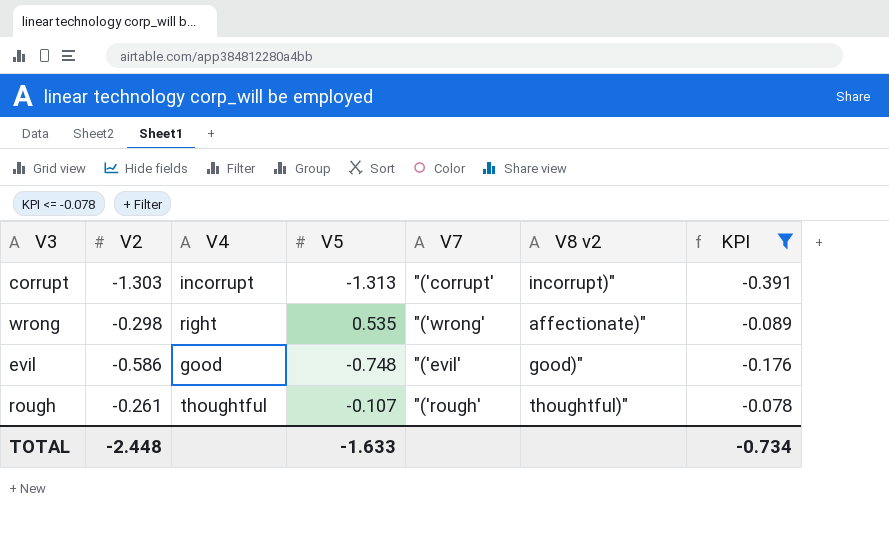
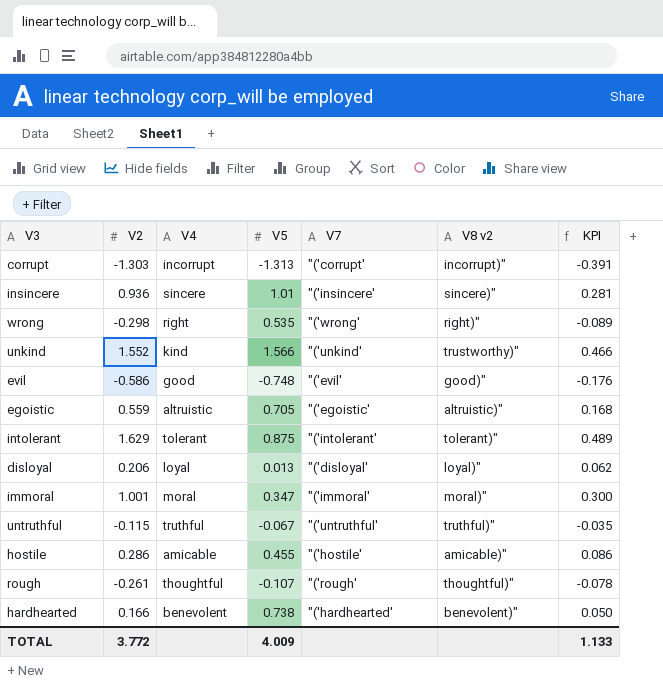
filter: KPI <= -0.078 -> none
wrong | V8 v2: affectionate)" -> right)"
TOTAL | V2: -2.448 -> 3.772
TOTAL | V5: -1.633 -> 4.009
TOTAL | KPI: -0.734 -> 1.133

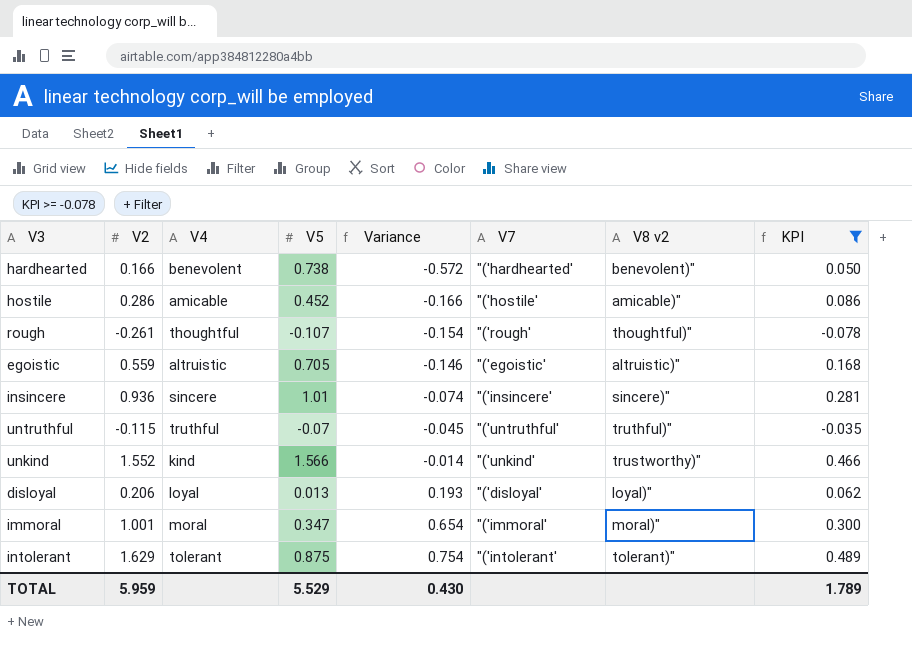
filter: none -> KPI >= -0.078
row order: none -> Variance ascending
column Variance | formula: none -> [V2] - [V5]
hostile | V5: 0.455 -> 0.452
untruthful | V5: -0.067 -> -0.07
TOTAL | V2: 3.772 -> 5.959
TOTAL | V5: 4.009 -> 5.529
TOTAL | KPI: 1.133 -> 1.789

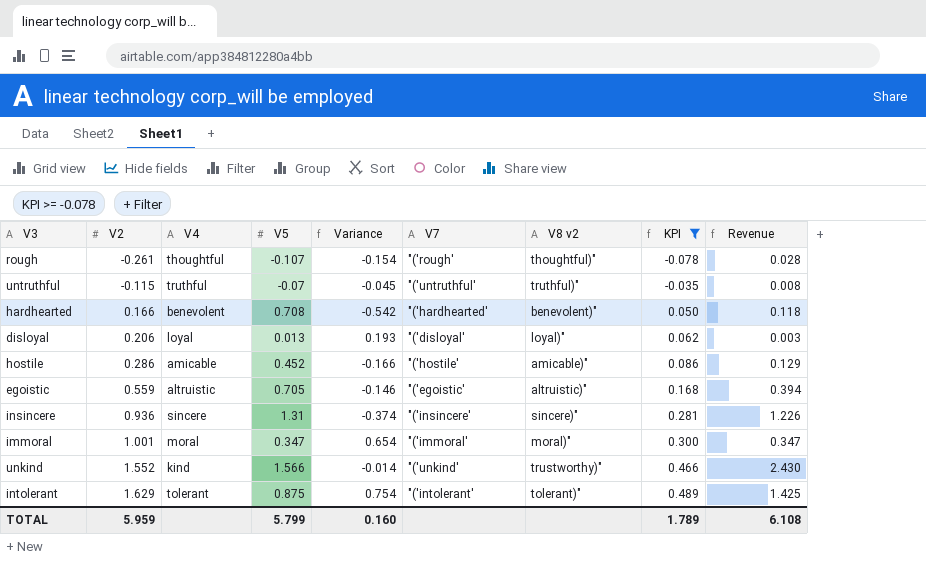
row order: Variance ascending -> V2 ascending
column Revenue | formula: none -> [V2] * [V5]
hardhearted | V5: 0.738 -> 0.708
hardhearted | Variance: -0.572 -> -0.542
insincere | V5: 1.01 -> 1.31
insincere | Variance: -0.074 -> -0.374
TOTAL | V5: 5.529 -> 5.799
TOTAL | Variance: 0.430 -> 0.160

